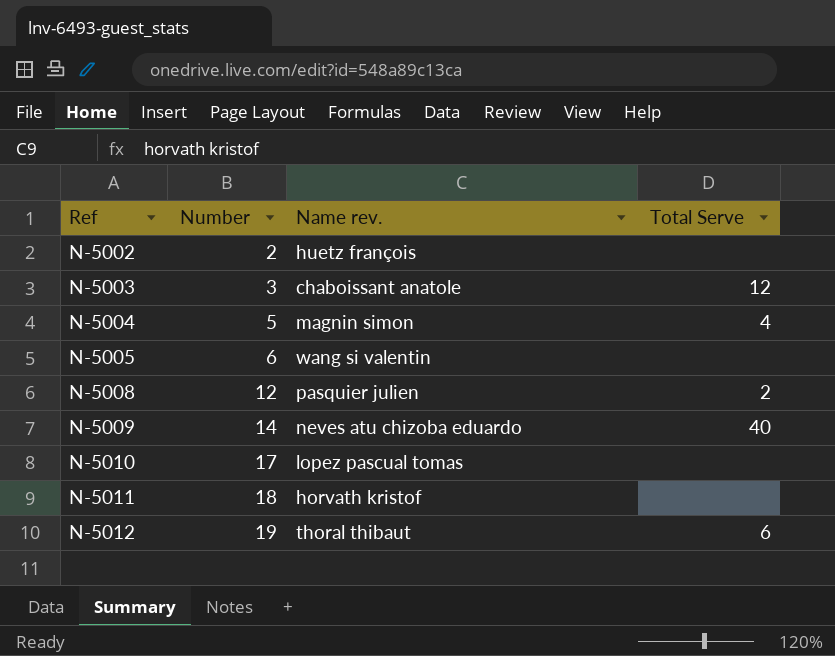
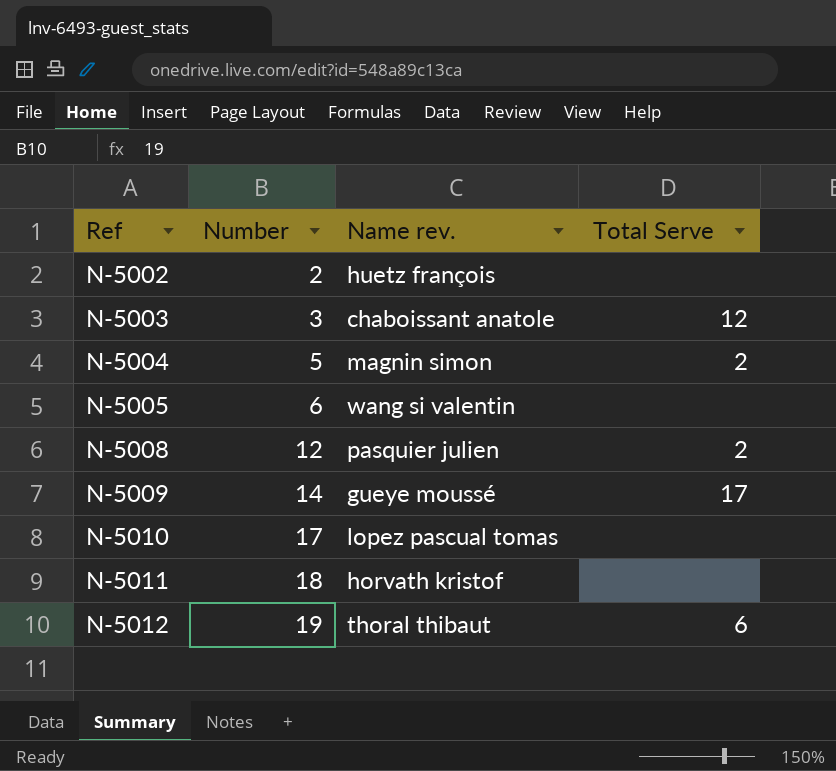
N-5004 | Total Serve: 4 -> 2
N-5009 | Name rev.: neves atu chizoba eduardo -> gueye moussé
N-5009 | Total Serve: 40 -> 17

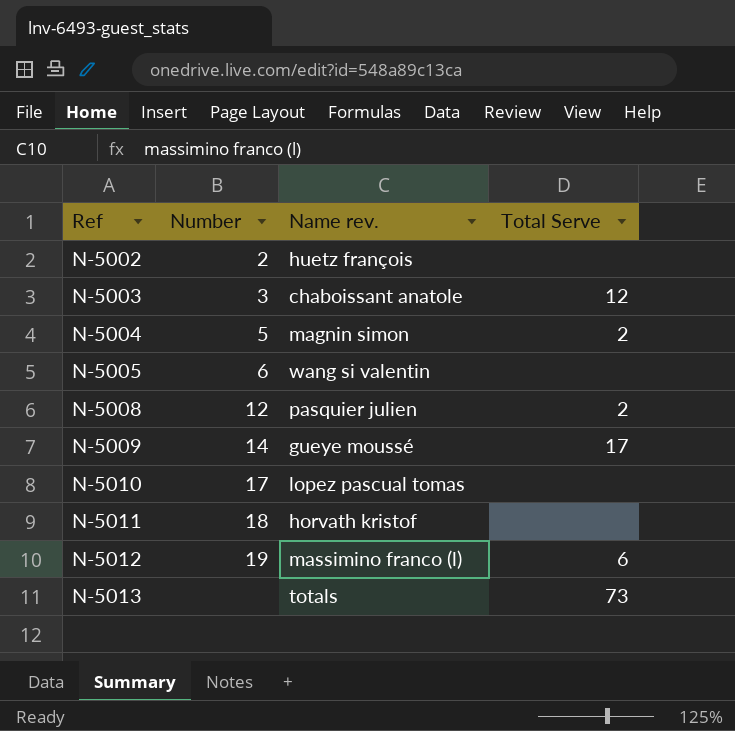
N-5012 | Name rev.: thoral thibaut -> massimino franco (l)
row N-5013: none -> none | totals | 73

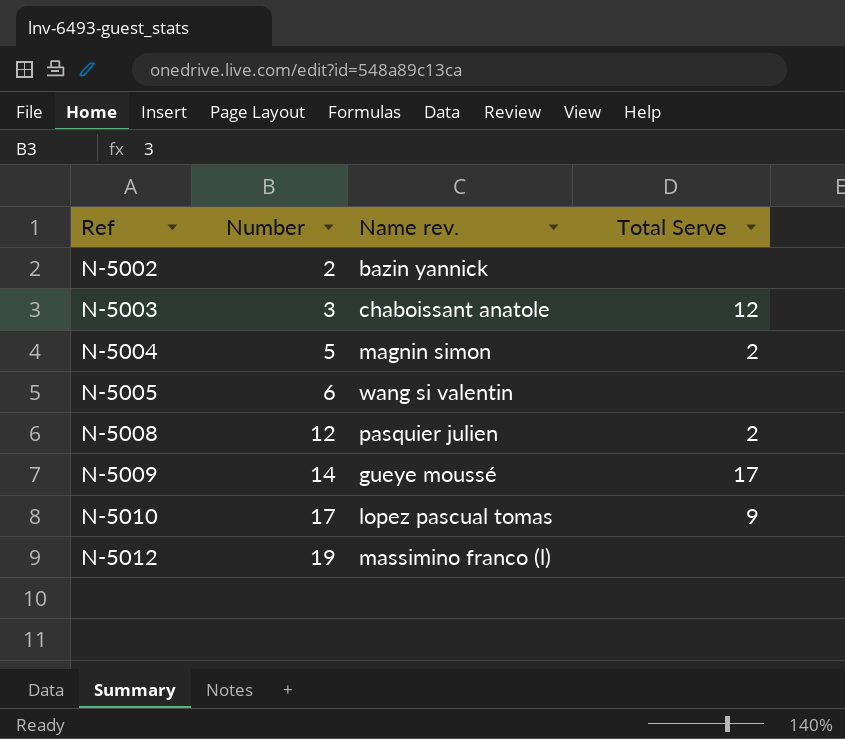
row N-5011: 18 | horvath kristof | none -> none
row N-5013: none | totals | 73 -> none
N-5002 | Name rev.: huetz françois -> bazin yannick
N-5010 | Total Serve: none -> 9
N-5012 | Total Serve: 6 -> none

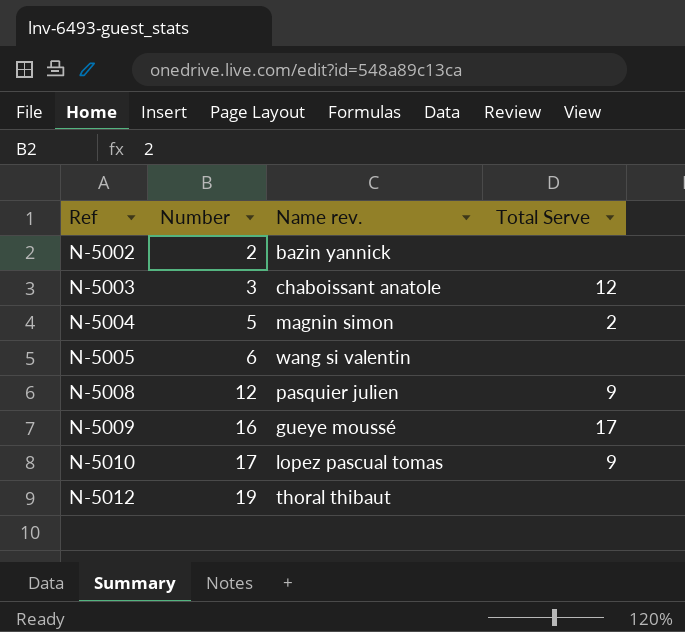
N-5008 | Total Serve: 2 -> 9
N-5009 | Number: 14 -> 16
N-5012 | Name rev.: massimino franco (l) -> thoral thibaut

